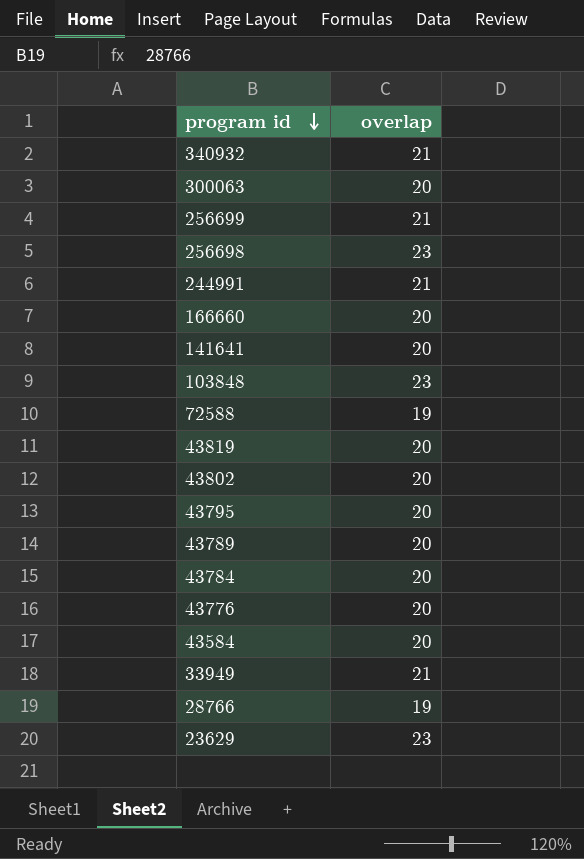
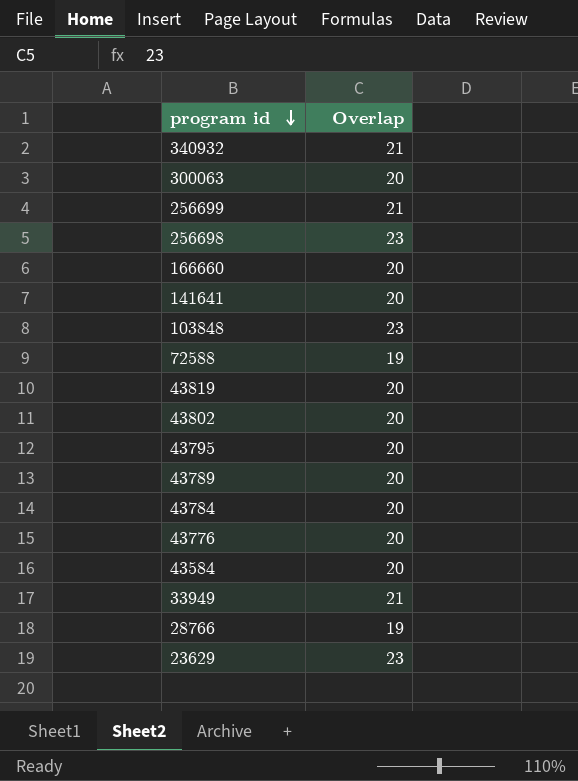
column name: overlap -> Overlap
row 244991: 21 -> none

